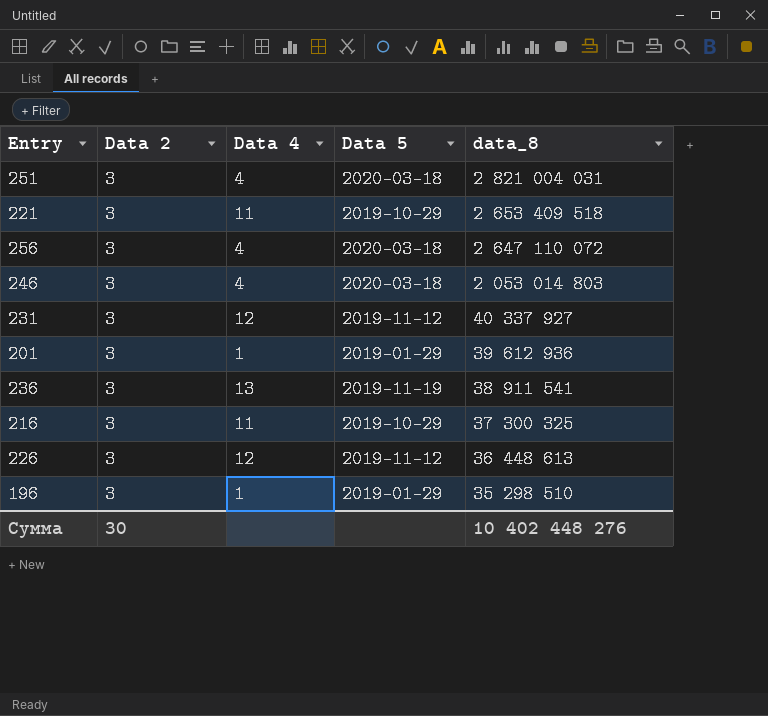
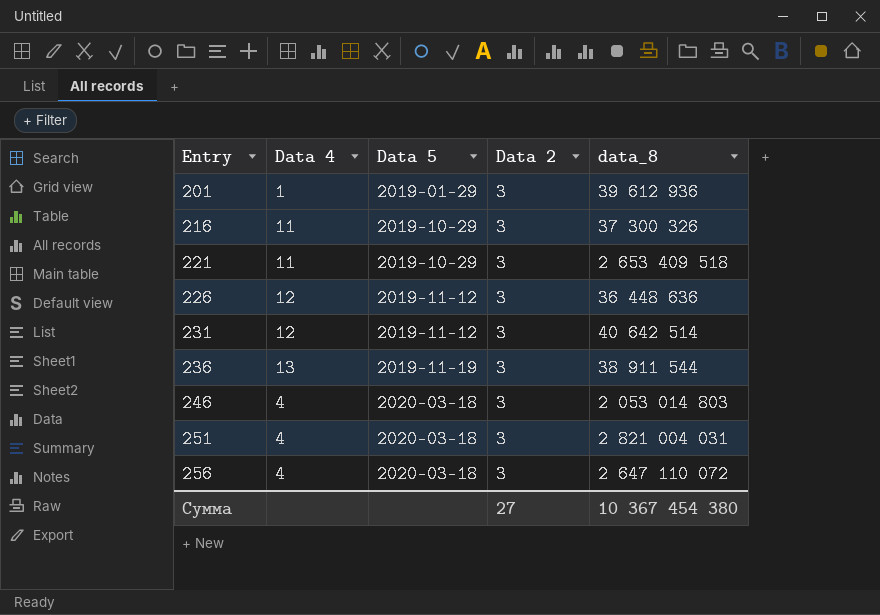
row order: data_8 descending -> Entry ascending
column Data 2 | position: 2 -> 4
row 196: 3 | 1 | 2019-01-29 | 35 298 510 -> none
216 | data_8: 37 300 325 -> 37 300 326
226 | data_8: 36 448 613 -> 36 448 636
231 | data_8: 40 337 927 -> 40 642 514
236 | data_8: 38 911 541 -> 38 911 544
Сумма | Data 2: 30 -> 27
Сумма | data_8: 10 402 448 276 -> 10 367 454 380

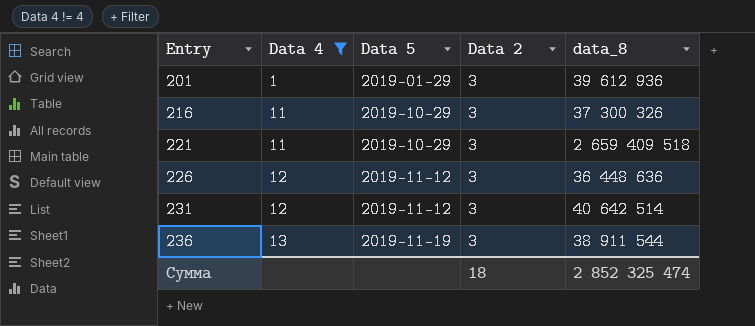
filter: none -> Data 4 != 4
221 | data_8: 2 653 409 518 -> 2 659 409 518
Сумма | Data 2: 27 -> 18
Сумма | data_8: 10 367 454 380 -> 2 852 325 474

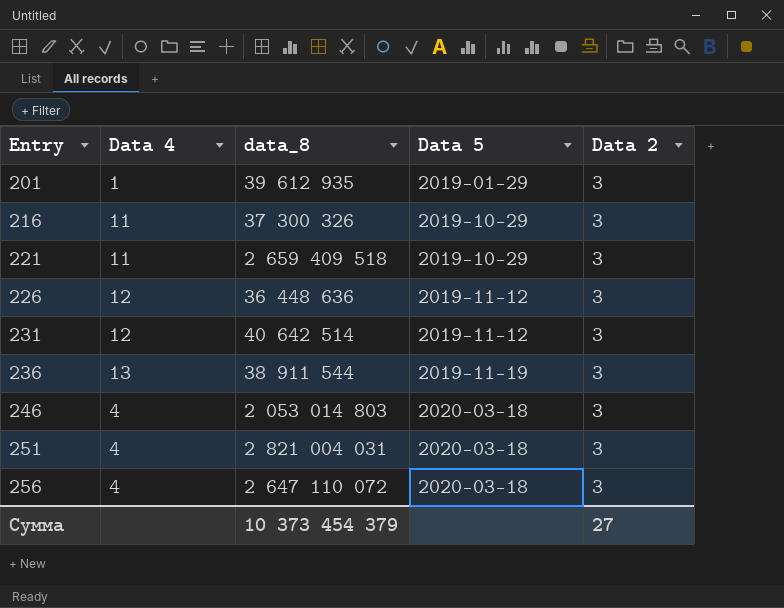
filter: Data 4 != 4 -> none
column data_8 | position: 5 -> 3
201 | data_8: 39 612 936 -> 39 612 935
Сумма | data_8: 2 852 325 474 -> 10 373 454 379
Сумма | Data 2: 18 -> 27

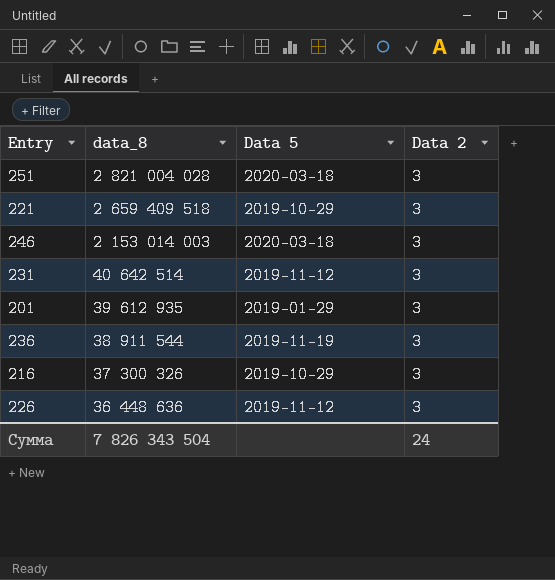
row order: Entry ascending -> data_8 descending
column Data 4 | position: 2 -> none
row 256: 4 | 2 647 110 072 | 2020-03-18 | 3 -> none
251 | data_8: 2 821 004 031 -> 2 821 004 028
246 | data_8: 2 053 014 803 -> 2 153 014 003
Сумма | data_8: 10 373 454 379 -> 7 826 343 504
Сумма | Data 2: 27 -> 24

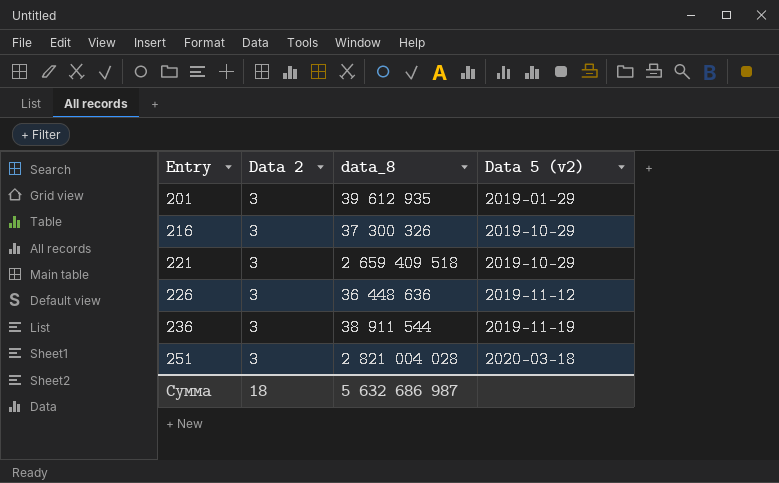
row order: data_8 descending -> Entry ascending
column Data 2 | position: 4 -> 2
column name: Data 5 -> Data 5 (v2)
row 246: 2 153 014 003 | 2020-03-18 | 3 -> none
row 231: 40 642 514 | 2019-11-12 | 3 -> none
Сумма | Data 2: 24 -> 18
Сумма | data_8: 7 826 343 504 -> 5 632 686 987

